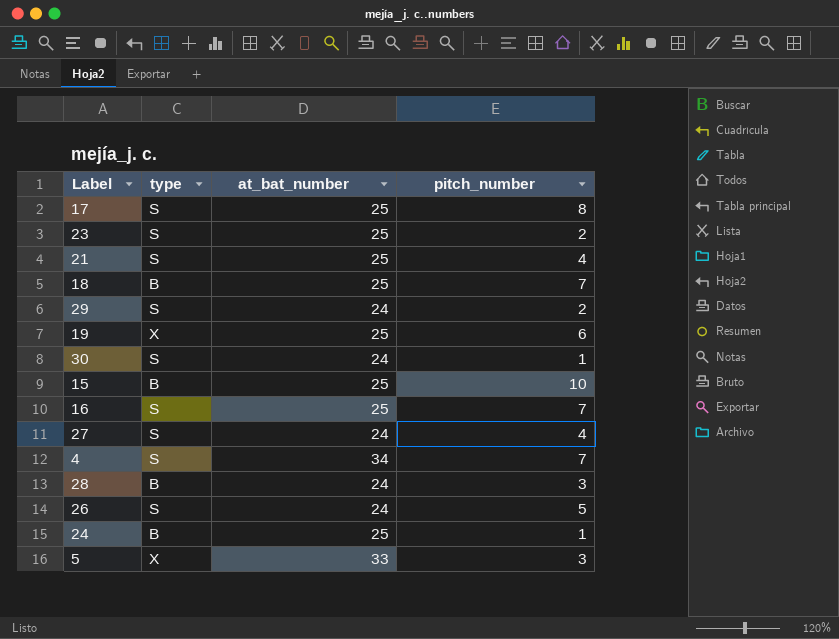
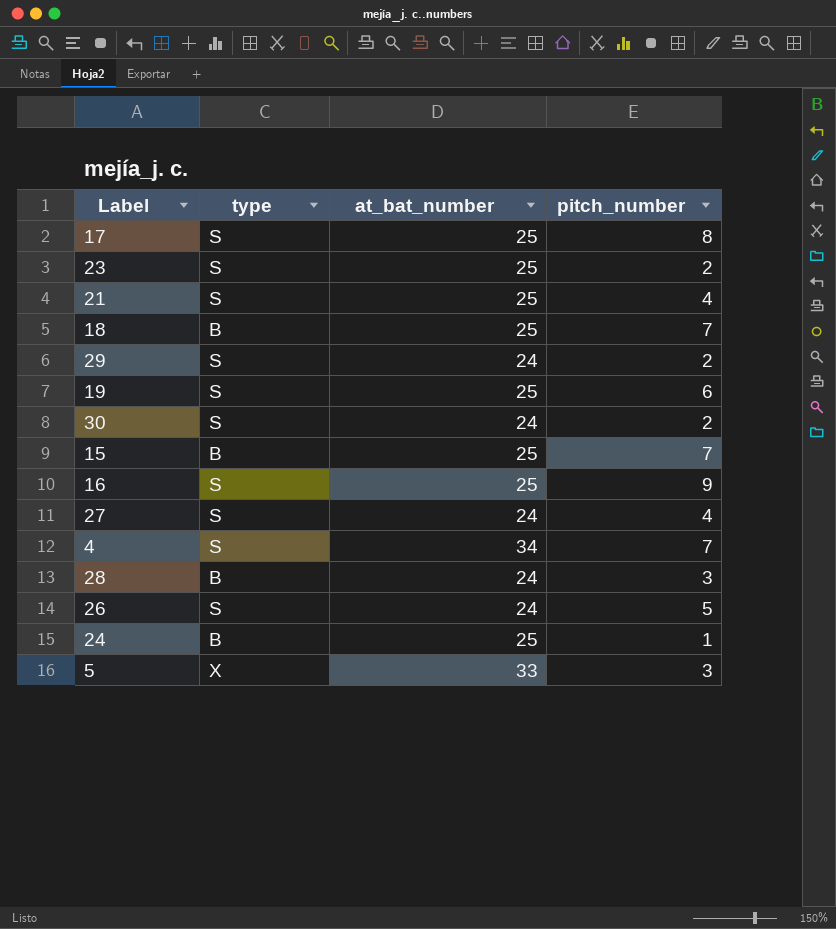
19 | type: X -> S
30 | pitch_number: 1 -> 2
15 | pitch_number: 10 -> 7
16 | pitch_number: 7 -> 9

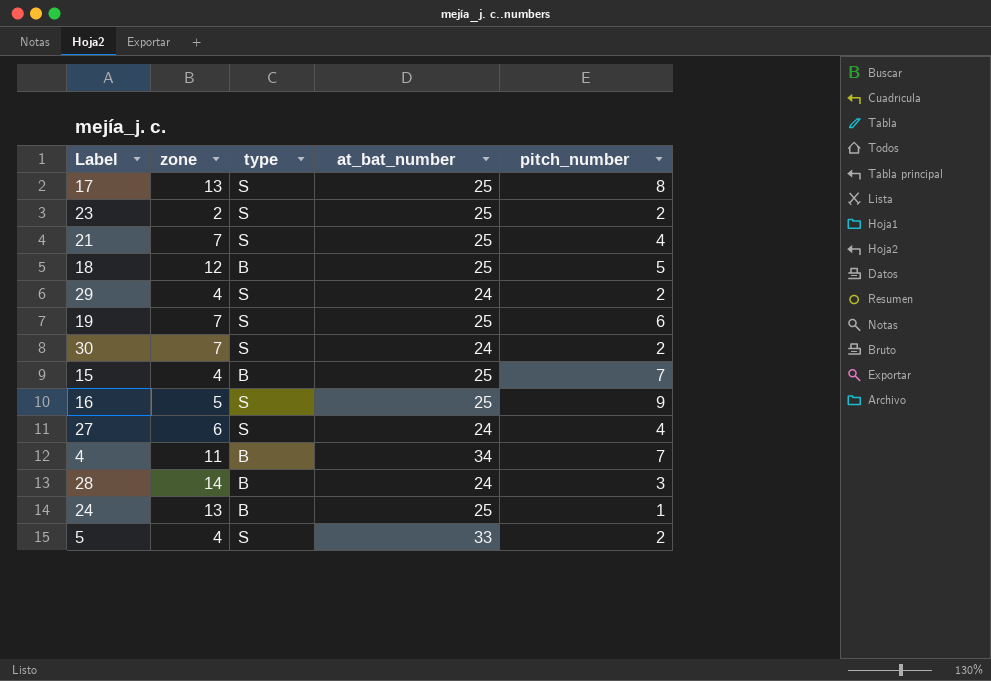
column zone | position: none -> 2
row 26: S | 24 | 5 -> none
18 | pitch_number: 7 -> 5
4 | type: S -> B
5 | type: X -> S
5 | pitch_number: 3 -> 2

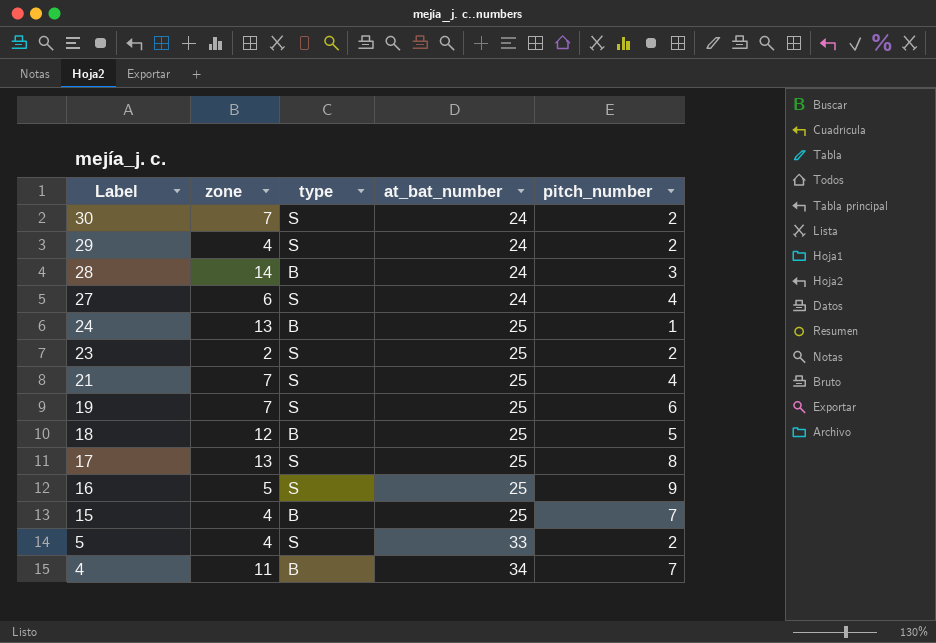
row order: none -> Label descending

